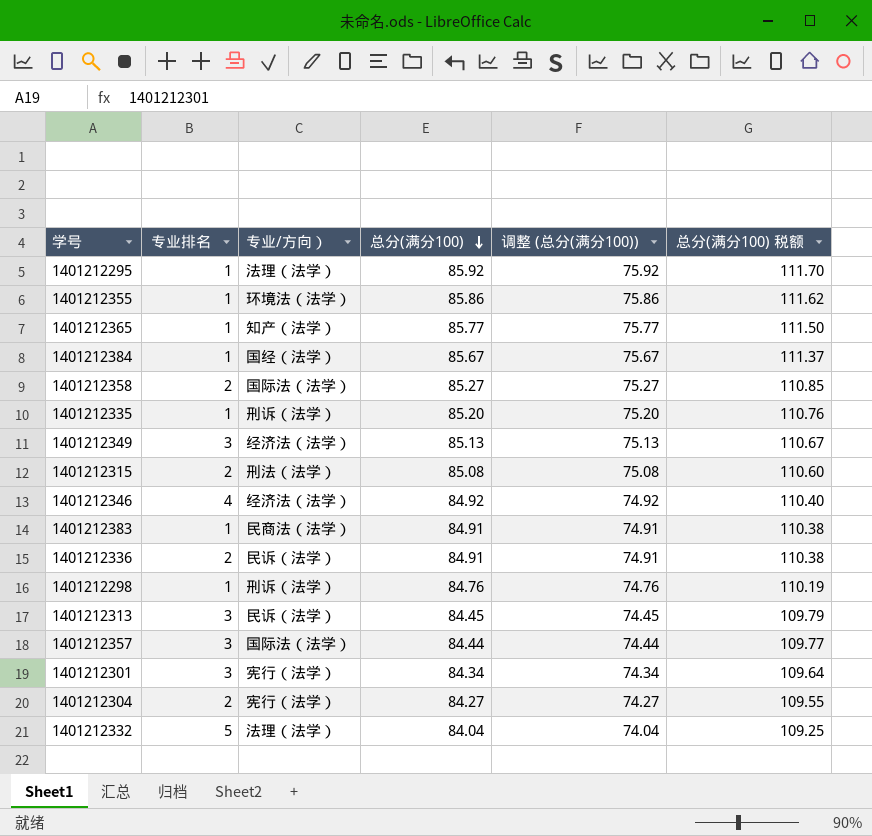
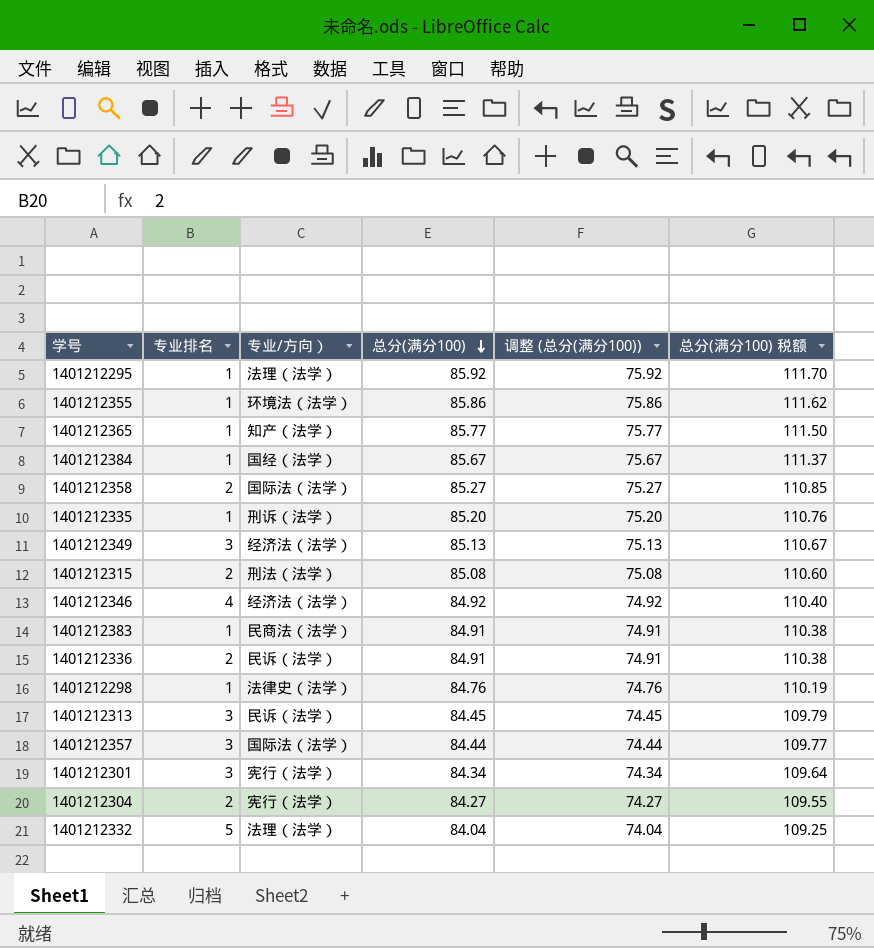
1401212298 | 专业/方向）: 刑诉（法学） -> 法律史（法学）

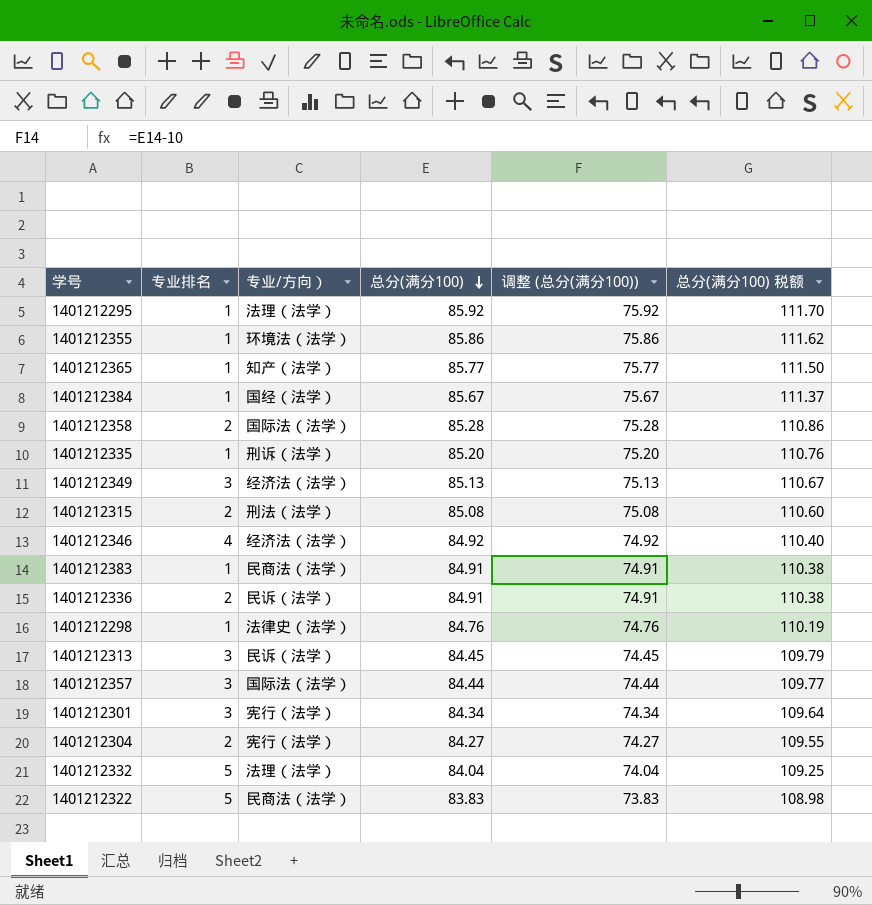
1401212358 | 总分(满分100): 85.27 -> 85.28
1401212358 | 调整 (总分(满分100)): 75.27 -> 75.28
1401212358 | 总分(满分100) 税额: 110.85 -> 110.86
row 1401212322: none -> 5 | 民商法（法学） | 83.83 | 73.83 | 108.98

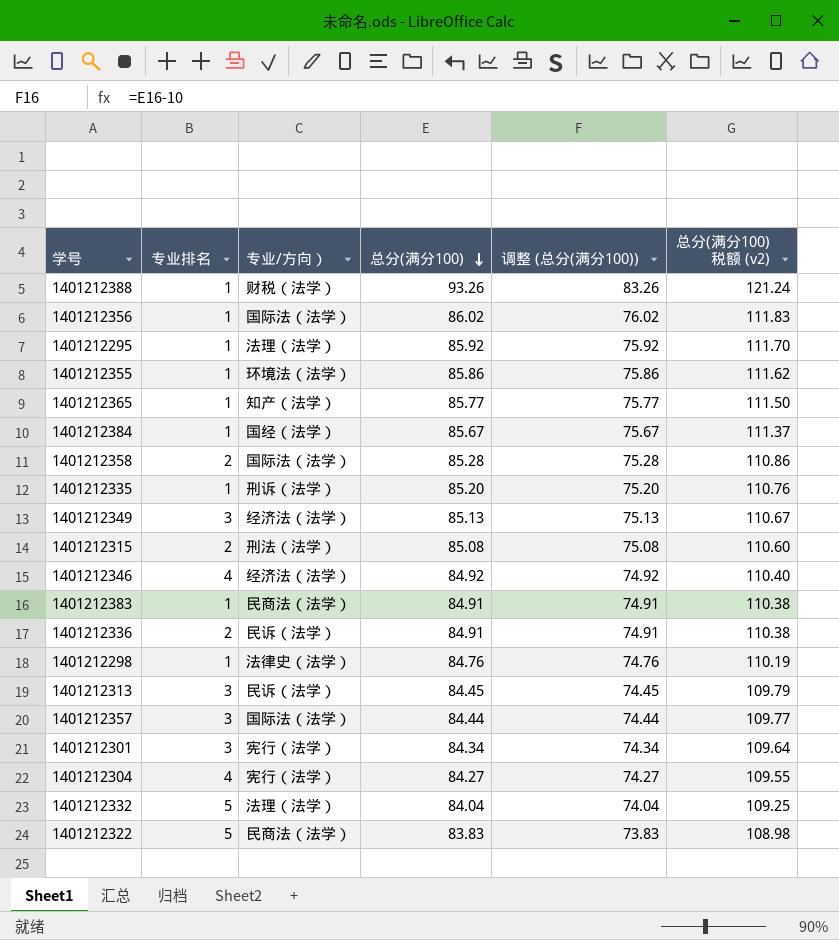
column name: 总分(满分100) 税额 -> 总分(满分100) 税额 (v2)
row 1401212388: none -> 1 | 财税（法学） | 93.26 | 83.26 | 121.24
row 1401212356: none -> 1 | 国际法（法学） | 86.02 | 76.02 | 111.83
1401212304 | 专业排名: 2 -> 4

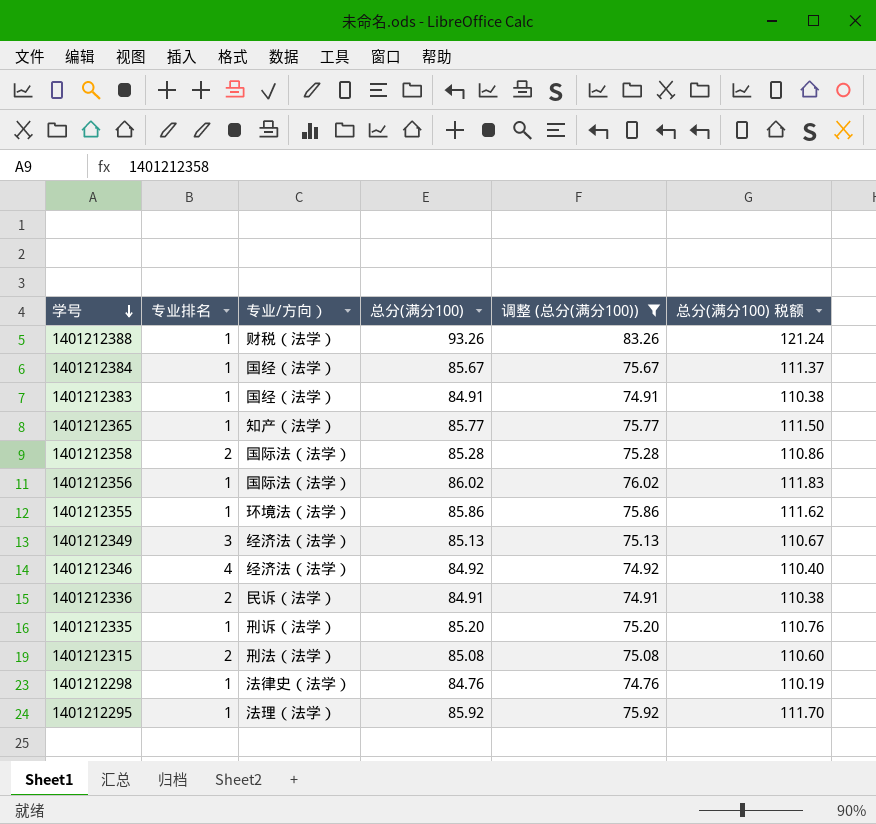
filter: none -> 调整 (总分(满分100)) >= 74.76
row order: 总分(满分100) descending -> 学号 descending
column name: 总分(满分100) 税额 (v2) -> 总分(满分100) 税额
1401212383 | 专业/方向）: 民商法（法学） -> 国经（法学）

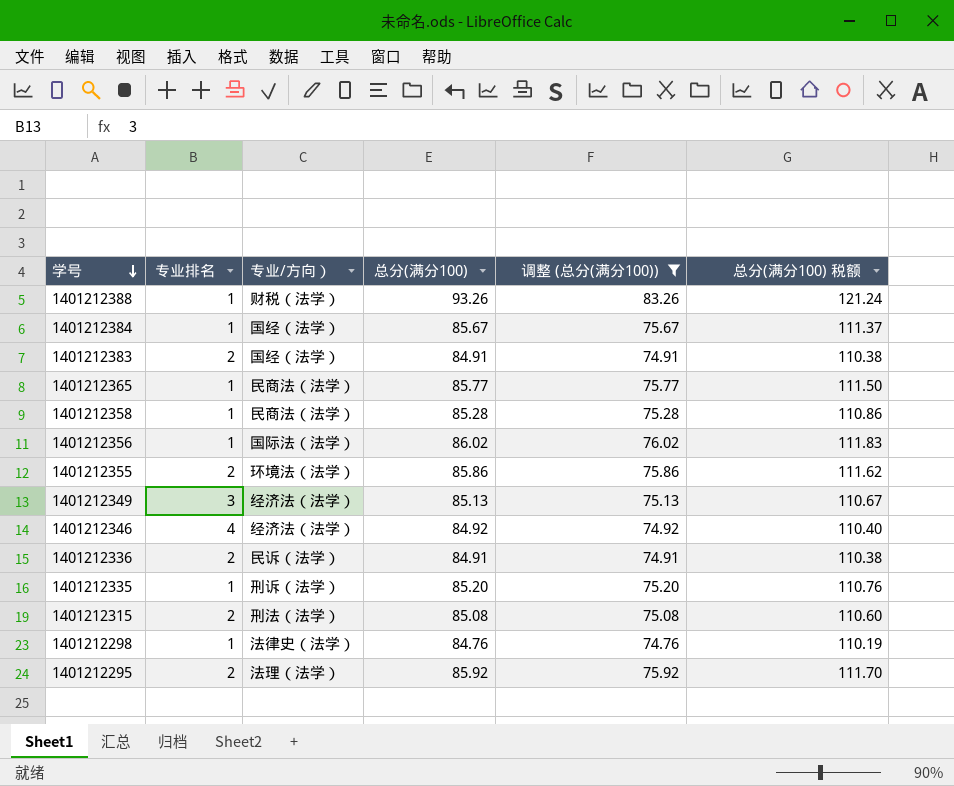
1401212383 | 专业排名: 1 -> 2
1401212365 | 专业/方向）: 知产（法学） -> 民商法（法学）
1401212358 | 专业排名: 2 -> 1
1401212358 | 专业/方向）: 国际法（法学） -> 民商法（法学）
1401212355 | 专业排名: 1 -> 2
1401212295 | 专业排名: 1 -> 2

